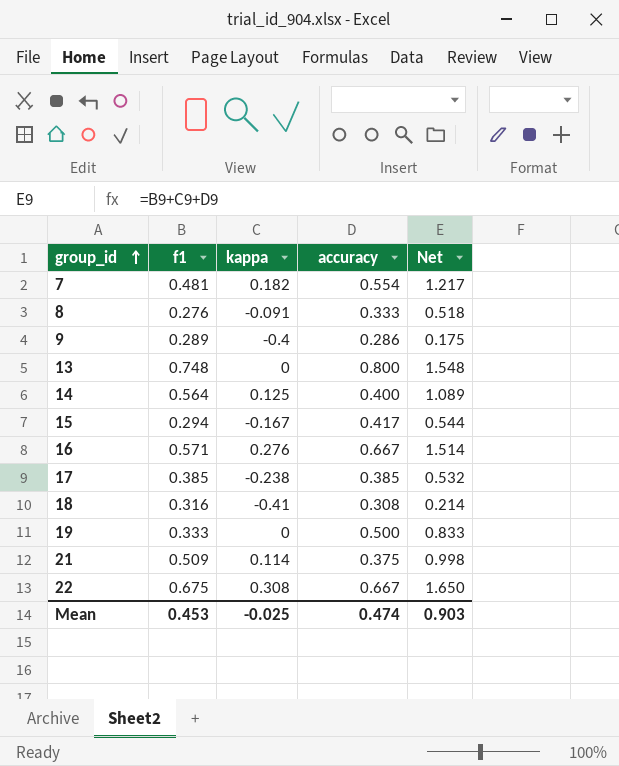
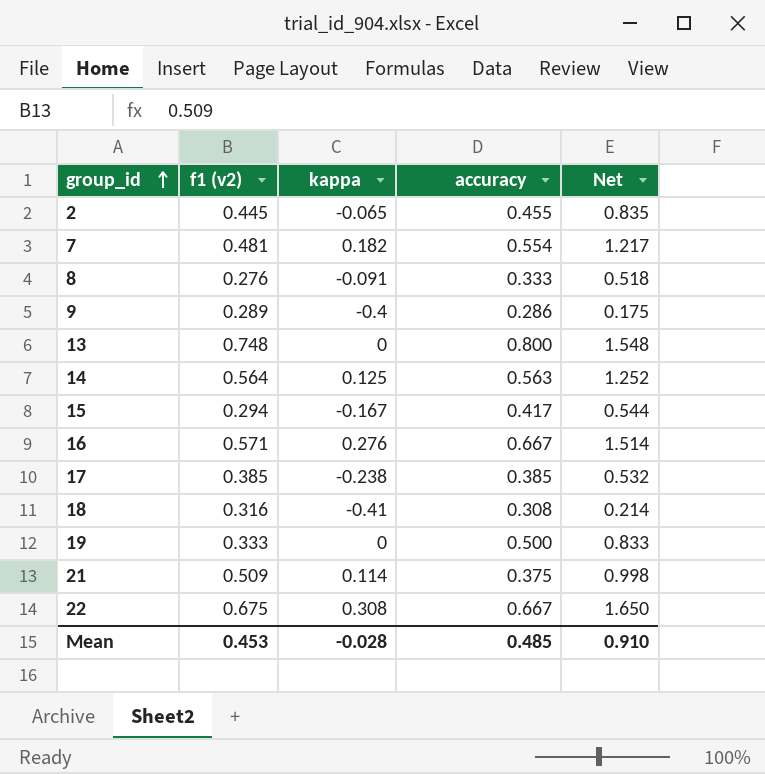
column name: f1 -> f1 (v2)
row 2: none -> 0.445 | -0.065 | 0.455 | 0.835
14 | accuracy: 0.400 -> 0.563
14 | Net: 1.089 -> 1.252
Mean | kappa: -0.025 -> -0.028
Mean | accuracy: 0.474 -> 0.485
Mean | Net: 0.903 -> 0.910

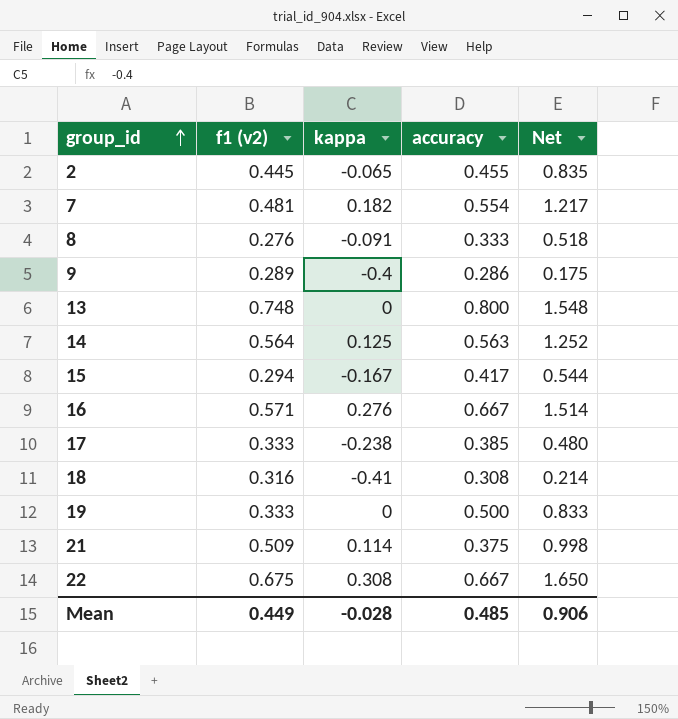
17 | f1 (v2): 0.385 -> 0.333
17 | Net: 0.532 -> 0.480
Mean | f1 (v2): 0.453 -> 0.449
Mean | Net: 0.910 -> 0.906

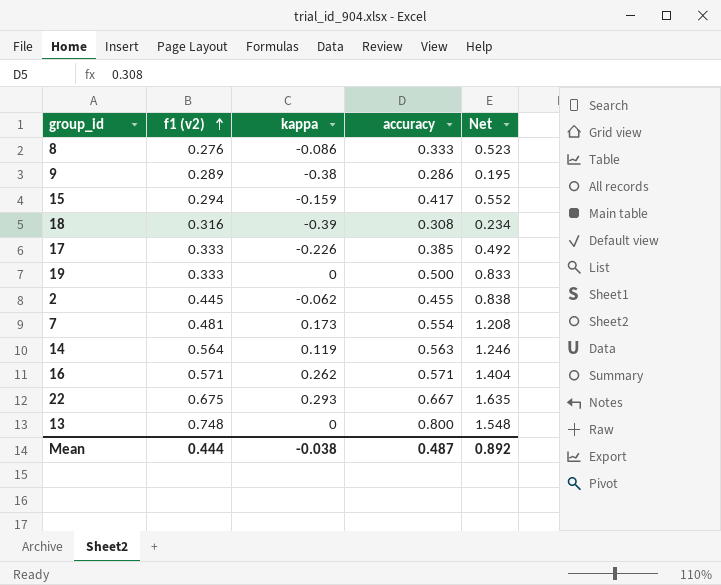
row order: group_id ascending -> f1 (v2) ascending
row 21: 0.509 | 0.114 | 0.375 | 0.998 -> none
8 | kappa: -0.091 -> -0.086
8 | Net: 0.518 -> 0.523
9 | kappa: -0.4 -> -0.38
9 | Net: 0.175 -> 0.195
15 | kappa: -0.167 -> -0.159
15 | Net: 0.544 -> 0.552
18 | kappa: -0.41 -> -0.39
18 | Net: 0.214 -> 0.234
17 | kappa: -0.238 -> -0.226
17 | Net: 0.480 -> 0.492
2 | kappa: -0.065 -> -0.062
2 | Net: 0.835 -> 0.838
7 | kappa: 0.182 -> 0.173
7 | Net: 1.217 -> 1.208
14 | kappa: 0.125 -> 0.119
14 | Net: 1.252 -> 1.246
16 | kappa: 0.276 -> 0.262
16 | accuracy: 0.667 -> 0.571
16 | Net: 1.514 -> 1.404
22 | kappa: 0.308 -> 0.293
22 | Net: 1.650 -> 1.635
Mean | f1 (v2): 0.449 -> 0.444
Mean | kappa: -0.028 -> -0.038
Mean | accuracy: 0.485 -> 0.487
Mean | Net: 0.906 -> 0.892

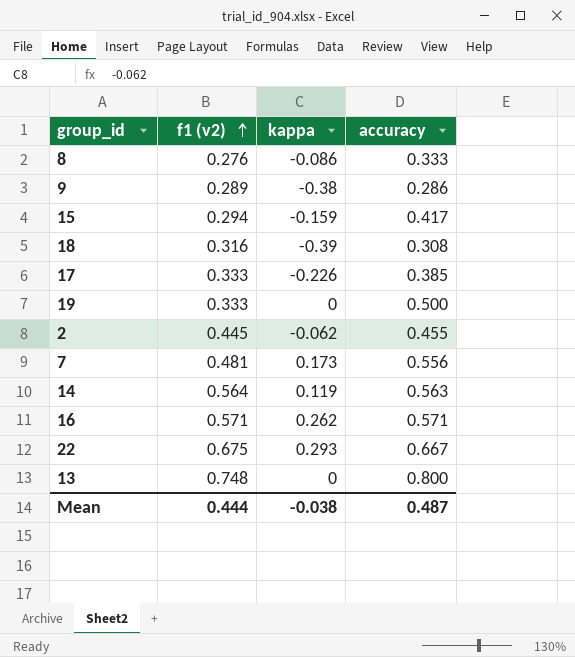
column Net | formula: [f1 (v2)] + [kappa] + [accuracy] -> none
7 | accuracy: 0.554 -> 0.556

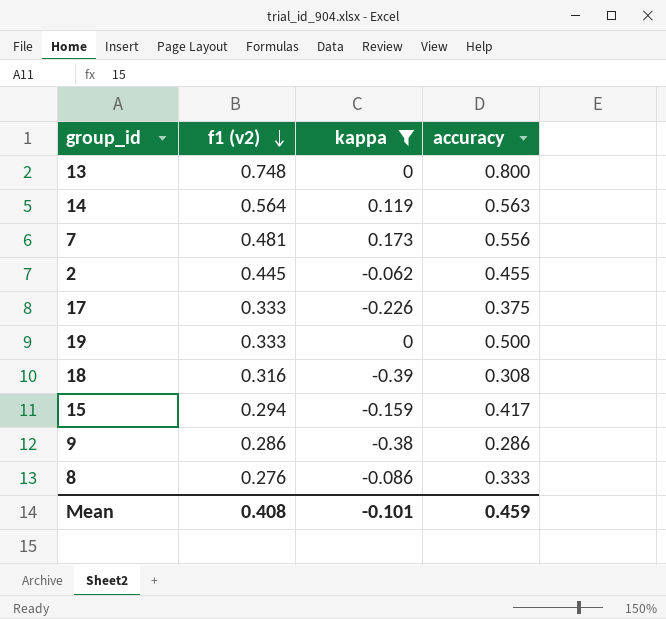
filter: none -> kappa <= 0.173
row order: f1 (v2) ascending -> f1 (v2) descending
17 | accuracy: 0.385 -> 0.375
9 | f1 (v2): 0.289 -> 0.286
Mean | f1 (v2): 0.444 -> 0.408
Mean | kappa: -0.038 -> -0.101
Mean | accuracy: 0.487 -> 0.459

